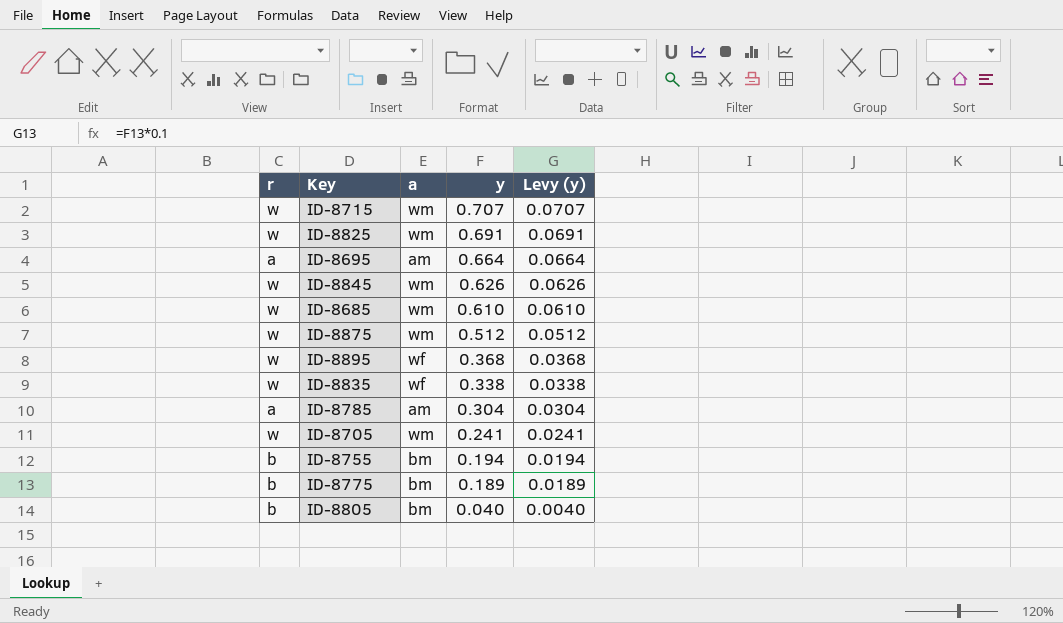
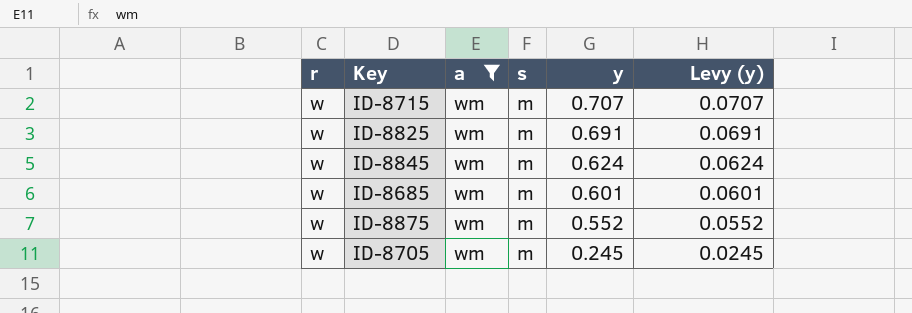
filter: none -> a = wm
column s | position: none -> 4
ID-8845 | y: 0.626 -> 0.624
ID-8845 | Levy (y): 0.0626 -> 0.0624
ID-8685 | y: 0.610 -> 0.601
ID-8685 | Levy (y): 0.0610 -> 0.0601
ID-8875 | y: 0.512 -> 0.552
ID-8875 | Levy (y): 0.0512 -> 0.0552
ID-8705 | y: 0.241 -> 0.245
ID-8705 | Levy (y): 0.0241 -> 0.0245

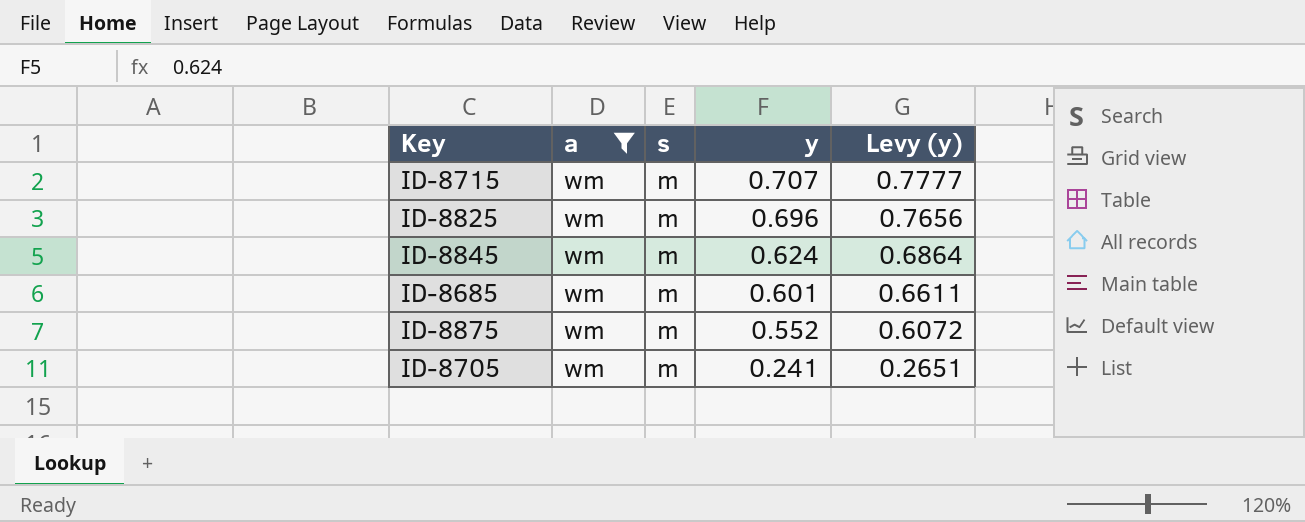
column r | position: 1 -> none
column Levy (y) | formula: [y] * 0.1 -> [y] * 1.1
ID-8825 | y: 0.691 -> 0.696
ID-8705 | y: 0.245 -> 0.241

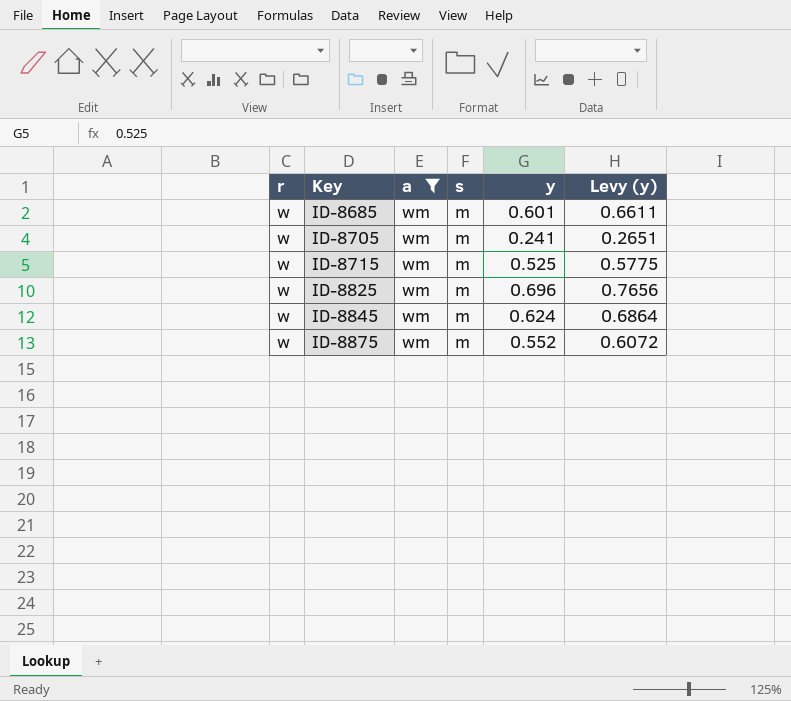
row order: y descending -> Key ascending
column r | position: none -> 1
ID-8715 | y: 0.707 -> 0.525
ID-8715 | Levy (y): 0.7777 -> 0.5775

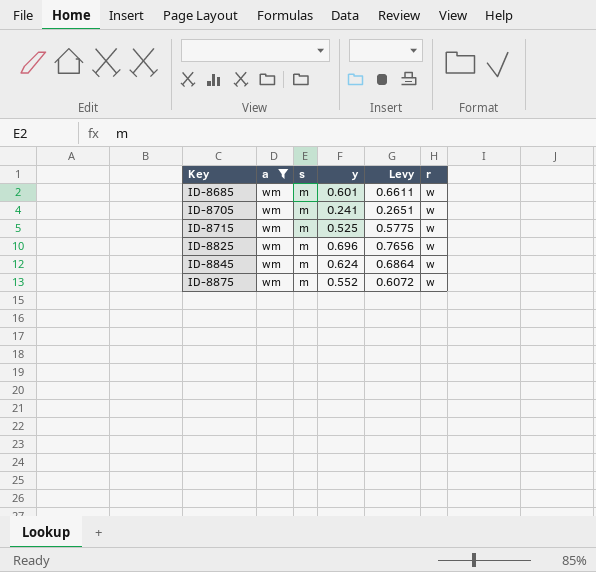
column name: Levy (y) -> Levy
column r | position: 1 -> 6

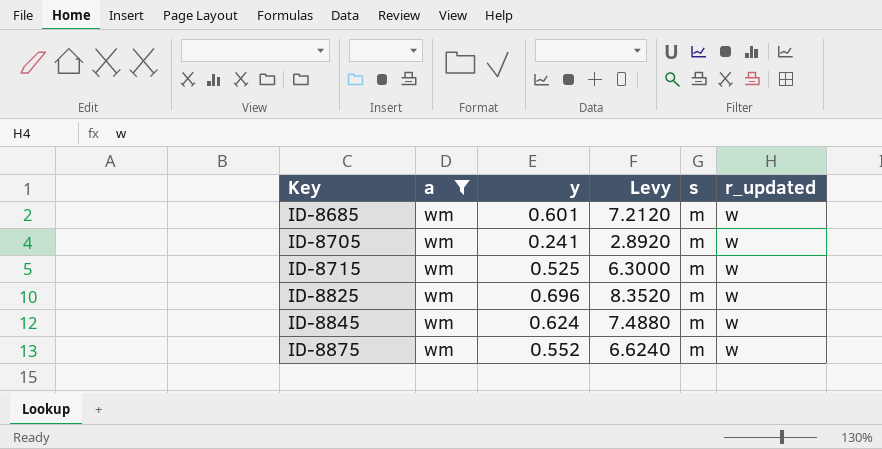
column Levy | formula: [y] * 1.1 -> [y] * 12
column s | position: 3 -> 5
column name: r -> r_updated

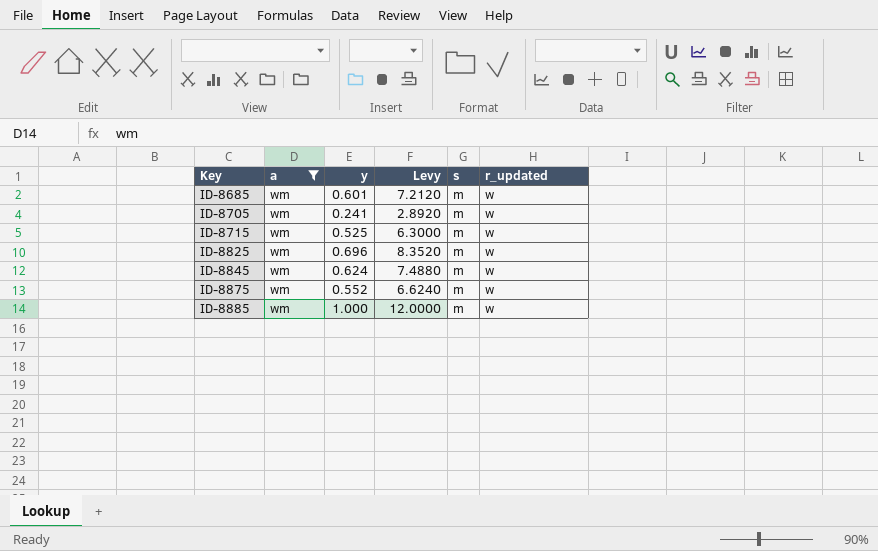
row ID-8885: none -> wm | 1.000 | 12.0000 | m | w

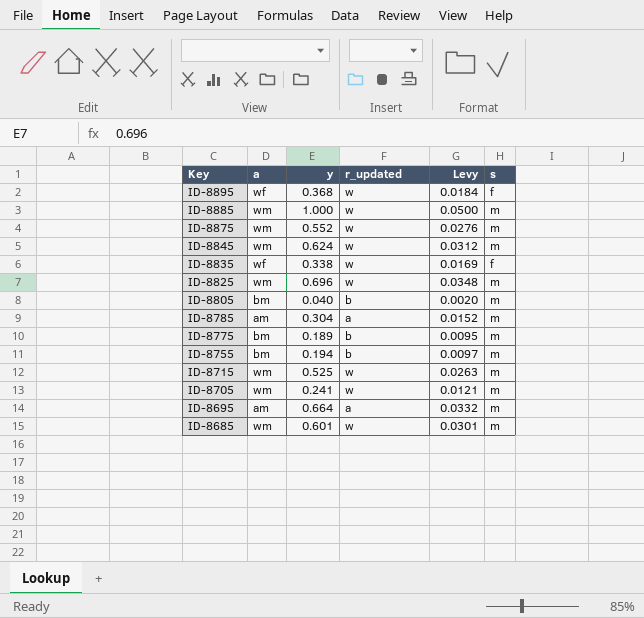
filter: a = wm -> none
row order: Key ascending -> Key descending
column r_updated | position: 6 -> 4
column Levy | formula: [y] * 12 -> [y] * 0.05

